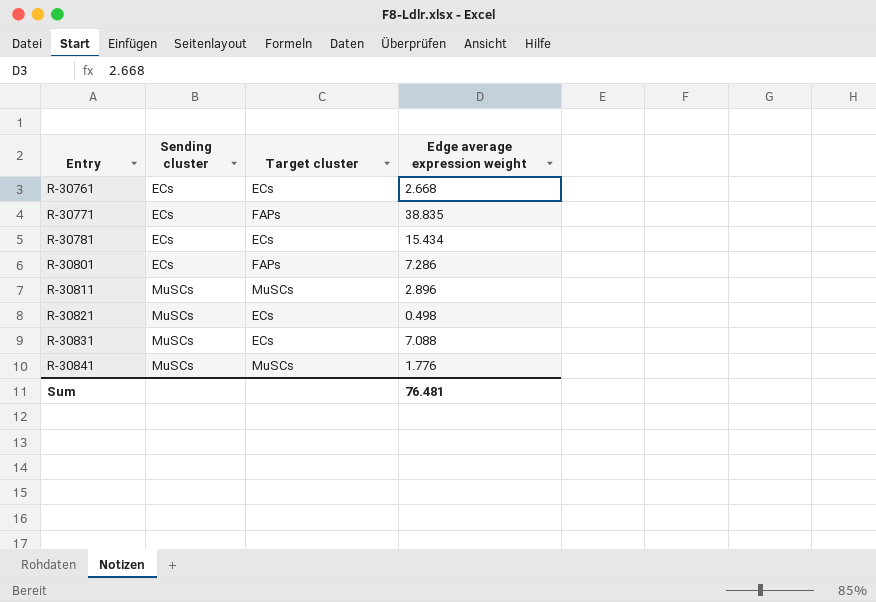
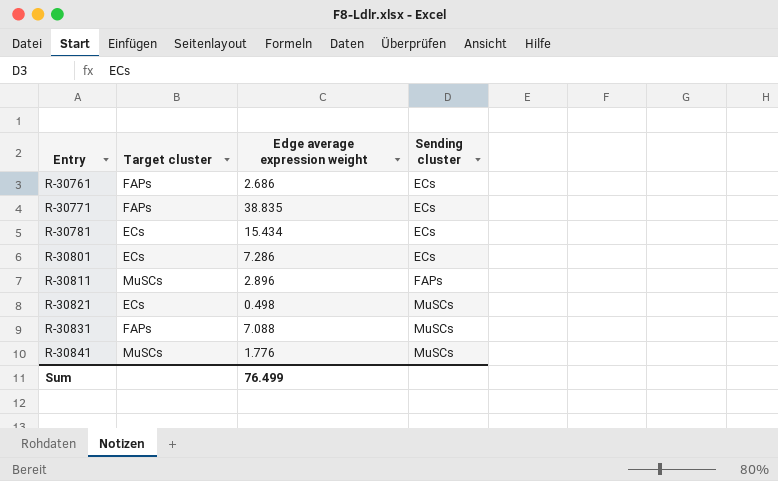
column Sending cluster | position: 2 -> 4
R-30761 | Target cluster: ECs -> FAPs
R-30761 | Edge average expression weight: 2.668 -> 2.686
R-30801 | Target cluster: FAPs -> ECs
R-30811 | Sending cluster: MuSCs -> FAPs
R-30831 | Target cluster: ECs -> FAPs
Sum | Edge average expression weight: 76.481 -> 76.499

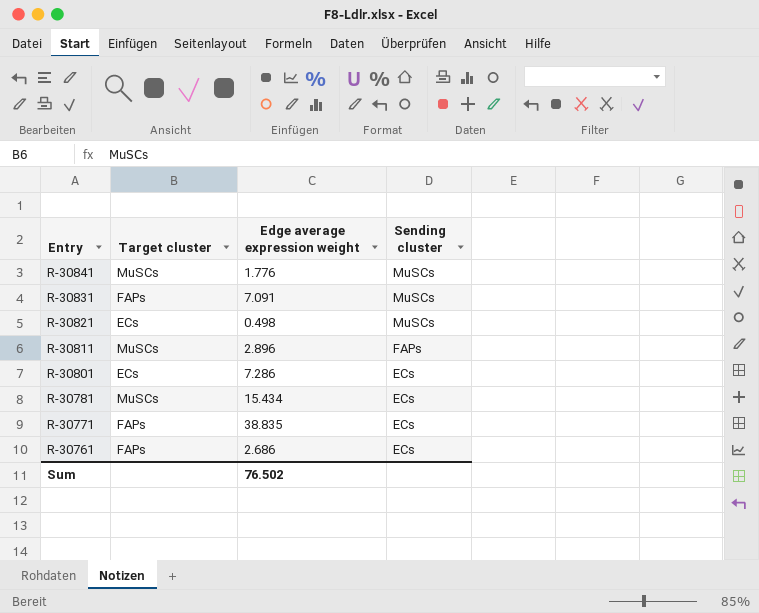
row order: Entry ascending -> Entry descending
R-30831 | Edge average expression weight: 7.088 -> 7.091
R-30781 | Target cluster: ECs -> MuSCs
Sum | Edge average expression weight: 76.499 -> 76.502

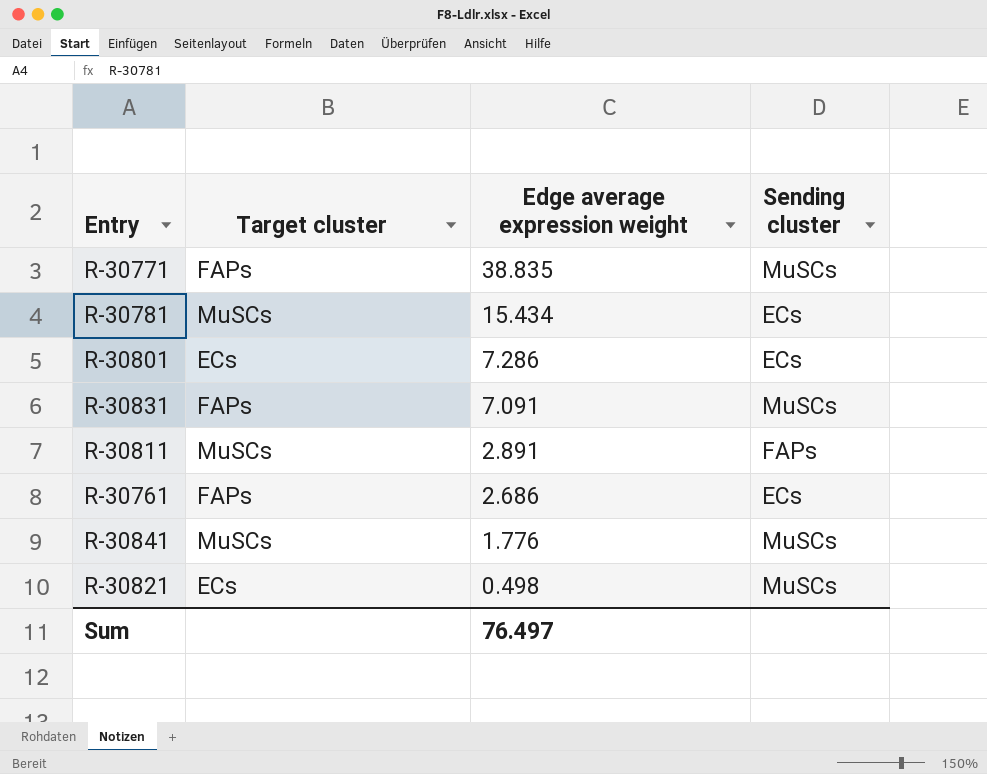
row order: Entry descending -> Edge average expression weight descending
R-30771 | Sending cluster: ECs -> MuSCs
R-30811 | Edge average expression weight: 2.896 -> 2.891
Sum | Edge average expression weight: 76.502 -> 76.497

